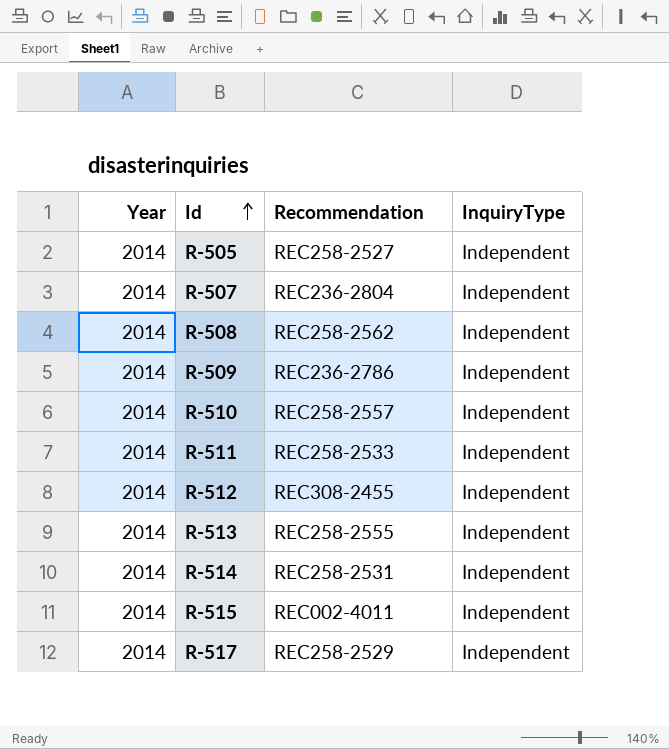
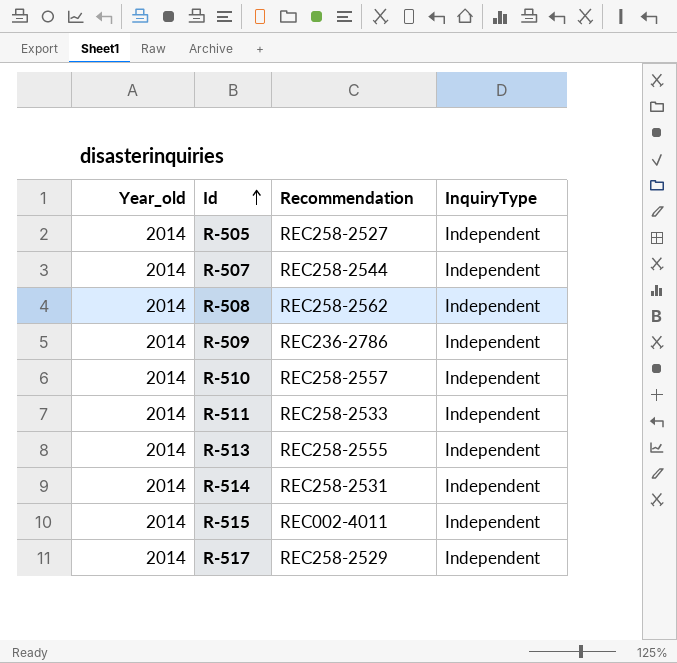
column name: Year -> Year_old
row R-512: 2014 | REC308-2455 | Independent -> none
R-507 | Recommendation: REC236-2804 -> REC258-2544

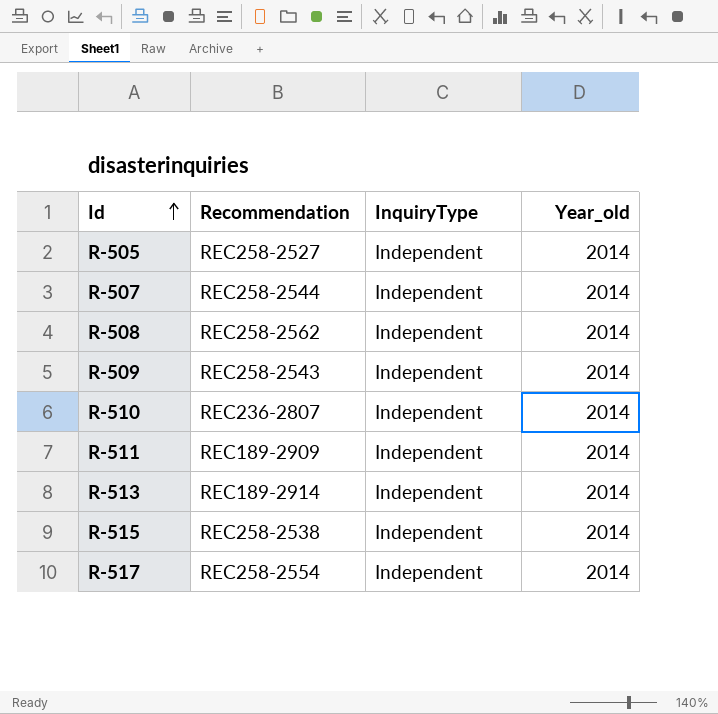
column Year_old | position: 1 -> 4
row R-514: 2014 | REC258-2531 | Independent -> none
R-509 | Recommendation: REC236-2786 -> REC258-2543
R-510 | Recommendation: REC258-2557 -> REC236-2807
R-511 | Recommendation: REC258-2533 -> REC189-2909
R-513 | Recommendation: REC258-2555 -> REC189-2914
R-515 | Recommendation: REC002-4011 -> REC258-2538
R-517 | Recommendation: REC258-2529 -> REC258-2554

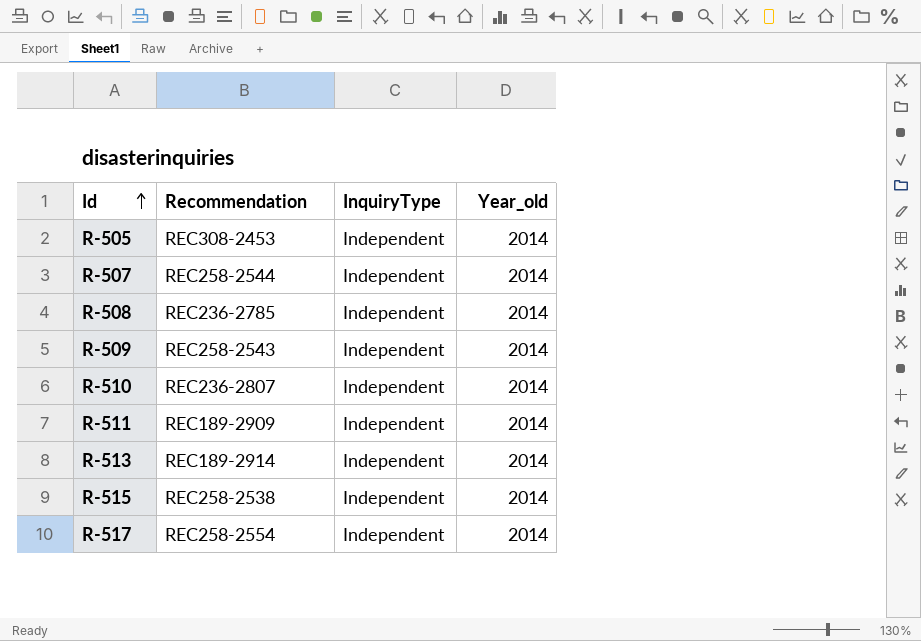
R-505 | Recommendation: REC258-2527 -> REC308-2453
R-508 | Recommendation: REC258-2562 -> REC236-2785

